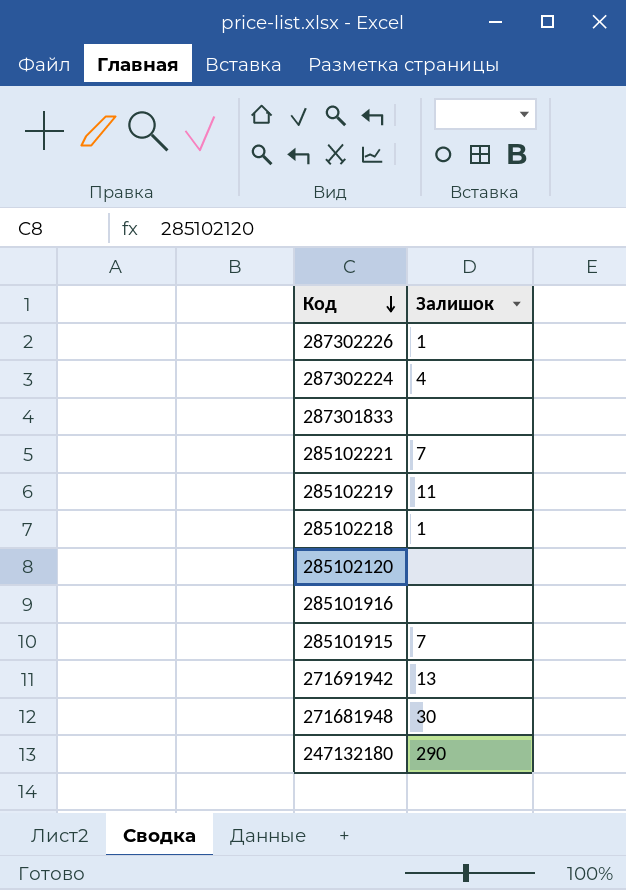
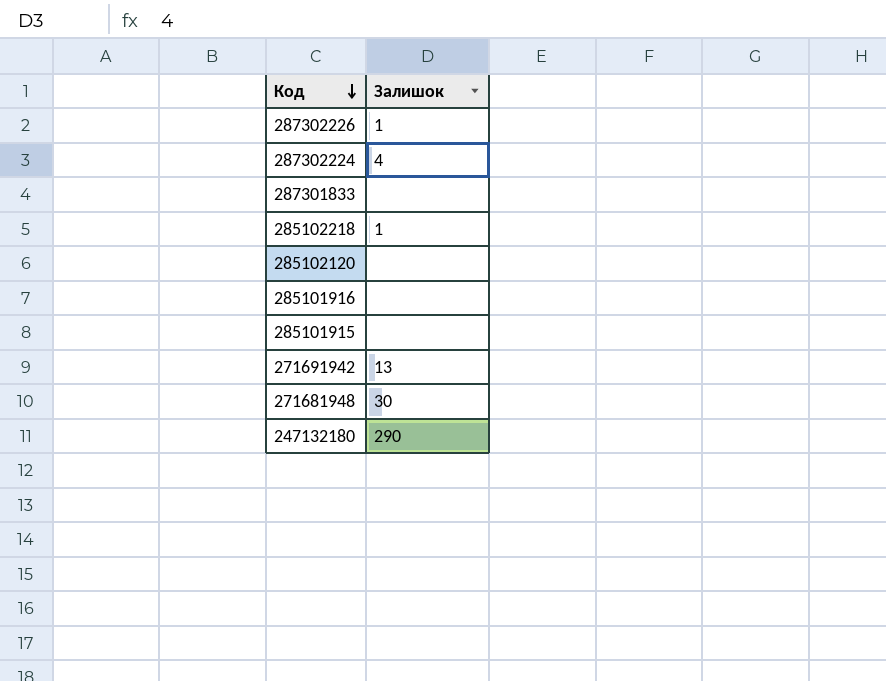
row 285102221: 7 -> none
row 285102219: 11 -> none
285101915 | Залишок: 7 -> none

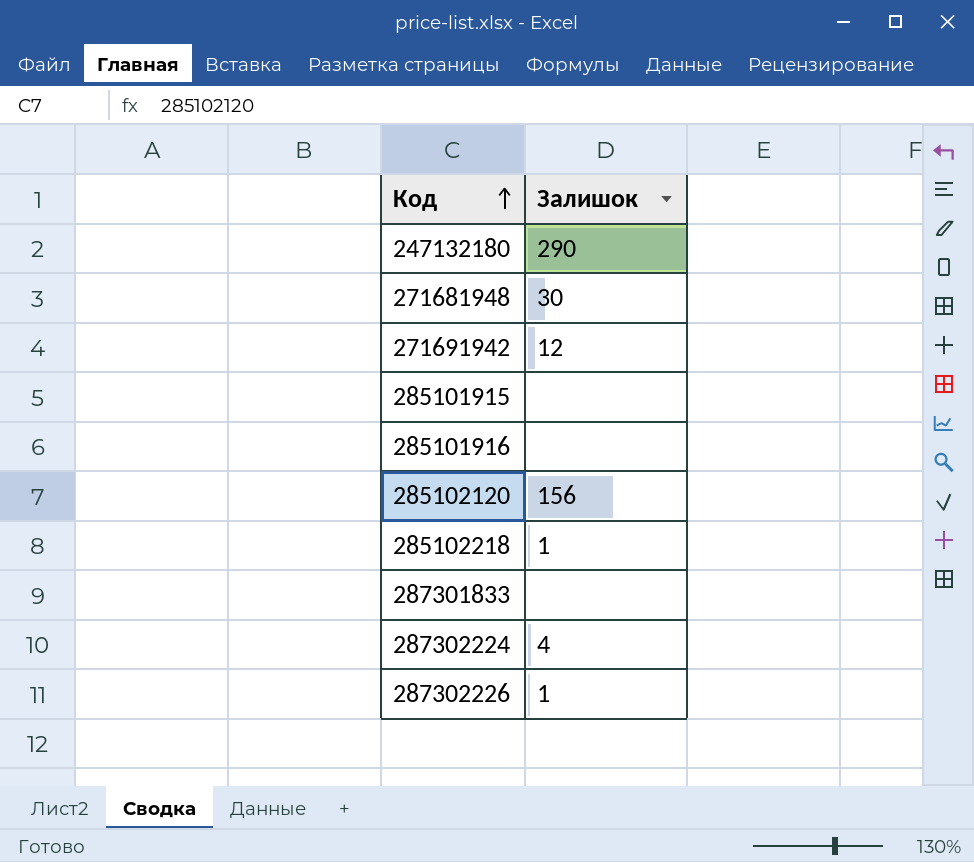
row order: Код descending -> Код ascending
271691942 | Залишок: 13 -> 12
285102120 | Залишок: none -> 156

